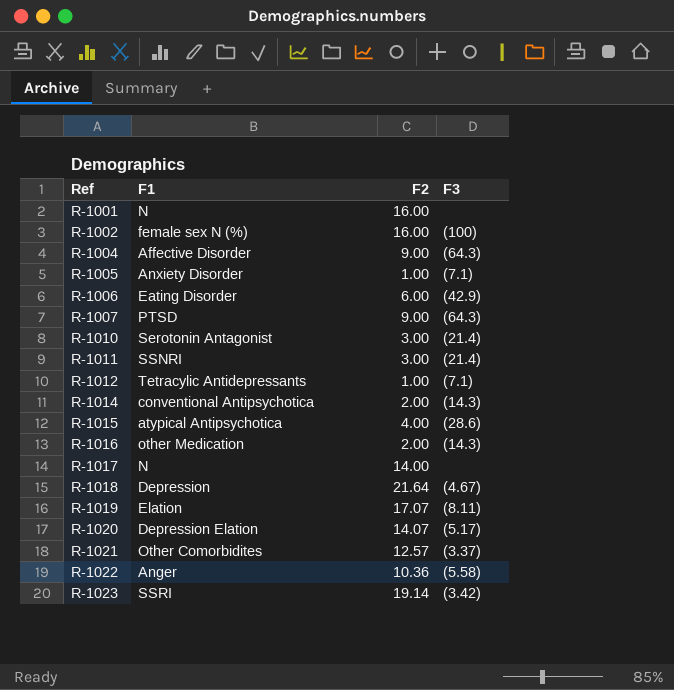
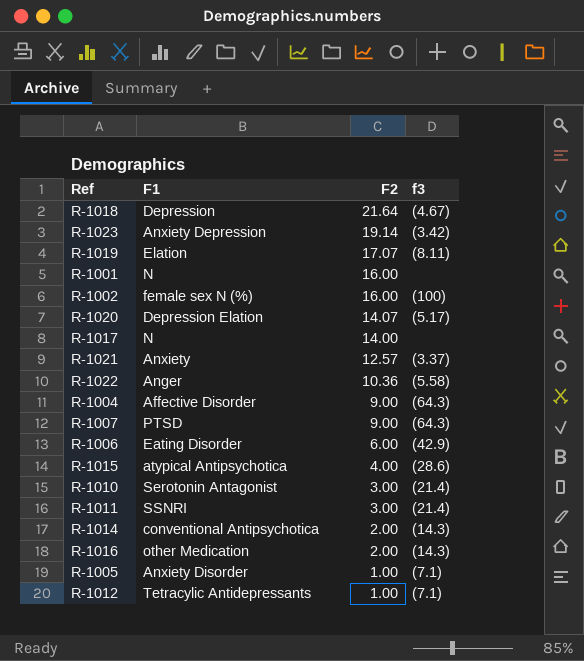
row order: Ref ascending -> F2 descending
column name: F3 -> f3
R-1023 | F1: SSRI -> Anxiety Depression
R-1021 | F1: Other Comorbidites -> Anxiety

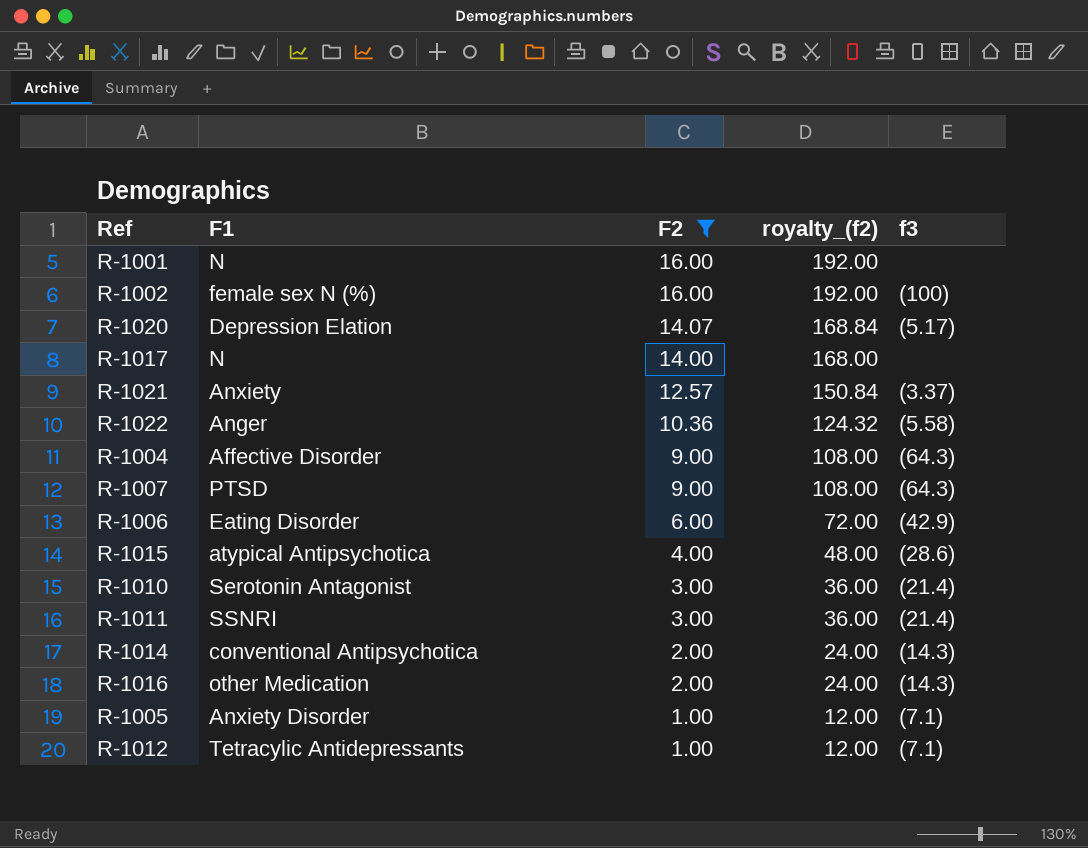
filter: none -> F2 <= 16.00
column royalty_(f2) | formula: none -> [F2] * 12

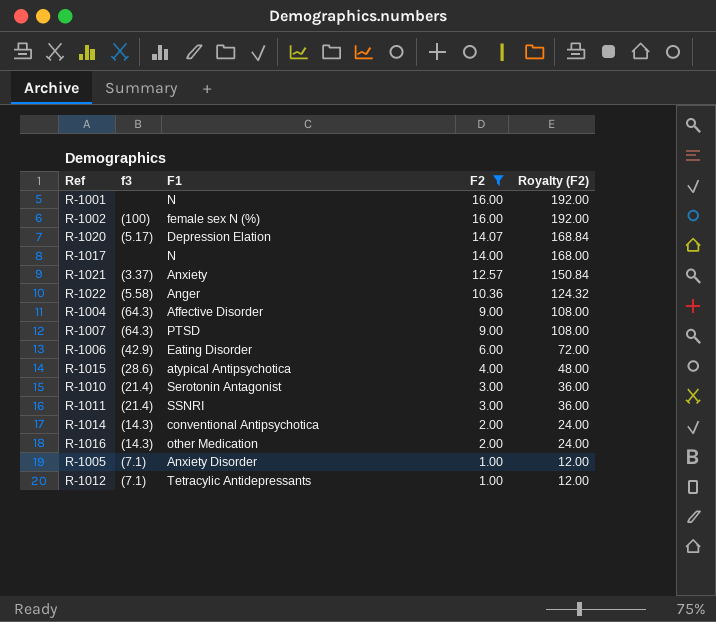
column f3 | position: 5 -> 2
column name: royalty_(f2) -> Royalty (F2)

